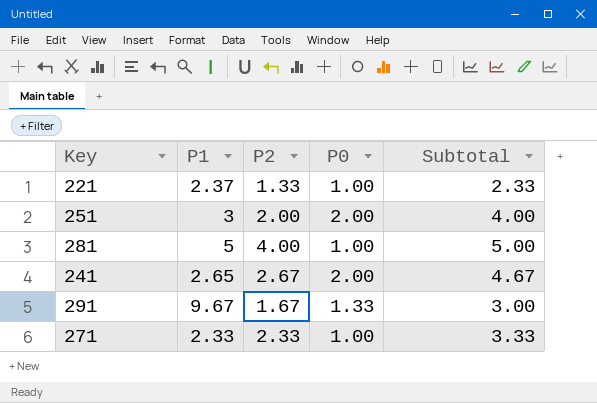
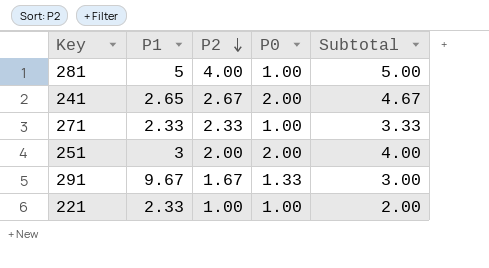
row order: none -> P2 descending
221 | P1: 2.37 -> 2.33
221 | P2: 1.33 -> 1.00
221 | Subtotal: 2.33 -> 2.00

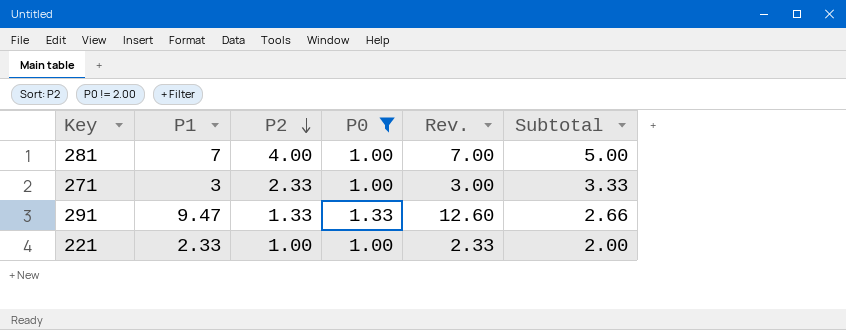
filter: none -> P0 != 2.00
column Rev. | formula: none -> [P1] * [P0]
281 | P1: 5 -> 7
271 | P1: 2.33 -> 3
291 | P1: 9.67 -> 9.47
291 | P2: 1.67 -> 1.33
291 | Subtotal: 3.00 -> 2.66

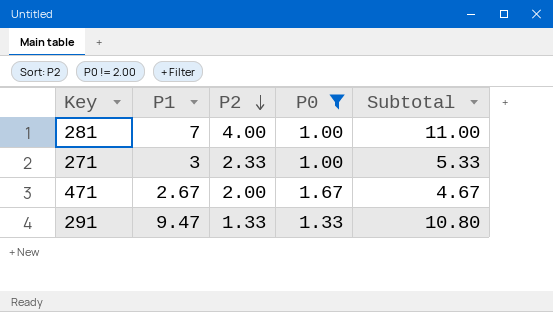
column Rev. | formula: [P1] * [P0] -> none
column Subtotal | formula: [P2] + [P0] -> [P1] + [P2]
row 221: 2.33 | 1.00 | 1.00 | 2.33 | 2.00 -> none
row 471: none -> 2.67 | 2.00 | 1.67 | 4.67

